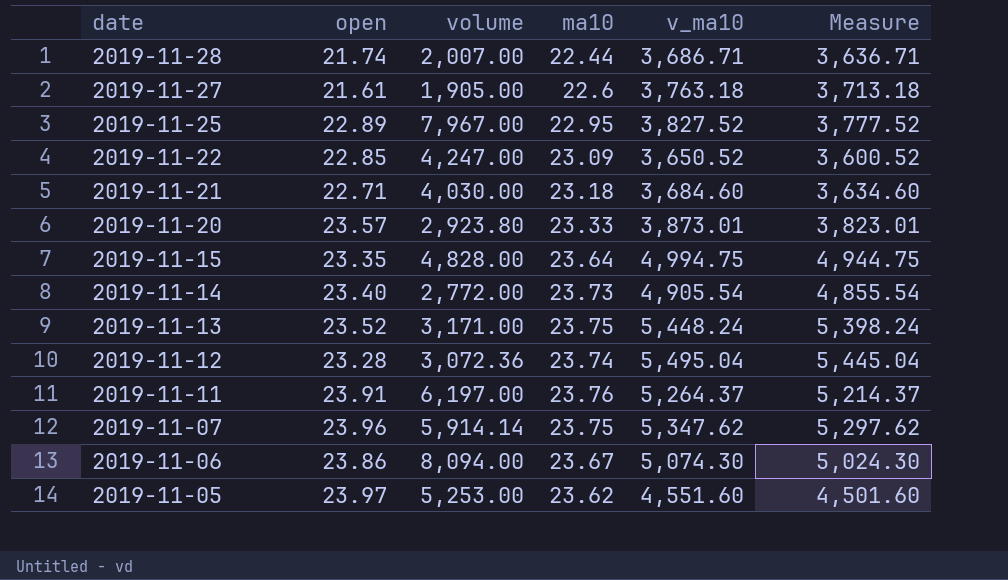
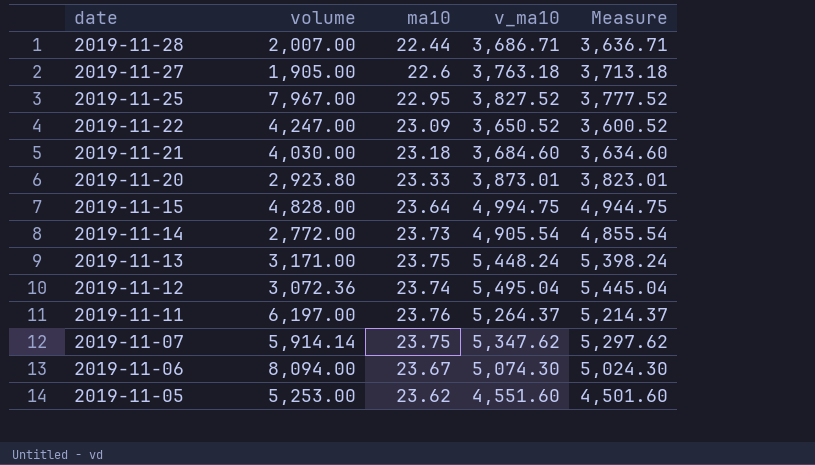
column open | position: 2 -> none

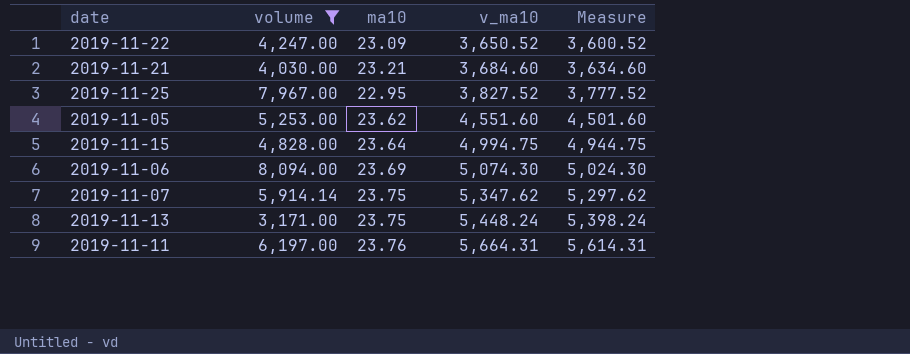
filter: none -> volume >= 3,171.00
row order: date descending -> v_ma10 ascending
2019-11-21 | ma10: 23.18 -> 23.21
2019-11-06 | ma10: 23.67 -> 23.69
2019-11-11 | v_ma10: 5,264.37 -> 5,664.31
2019-11-11 | Measure: 5,214.37 -> 5,614.31

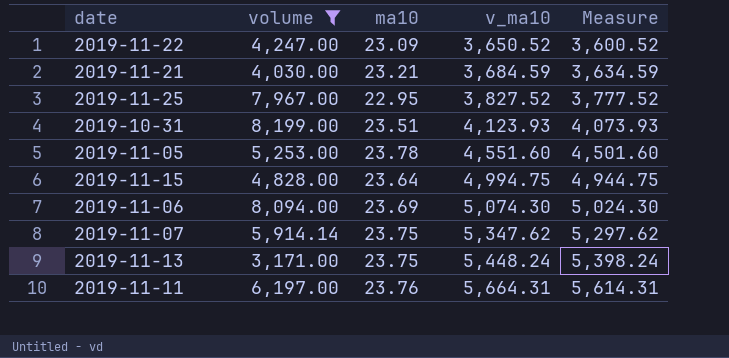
2019-11-21 | v_ma10: 3,684.60 -> 3,684.59
2019-11-21 | Measure: 3,634.60 -> 3,634.59
row 2019-10-31: none -> 8,199.00 | 23.51 | 4,123.93 | 4,073.93
2019-11-05 | ma10: 23.62 -> 23.78

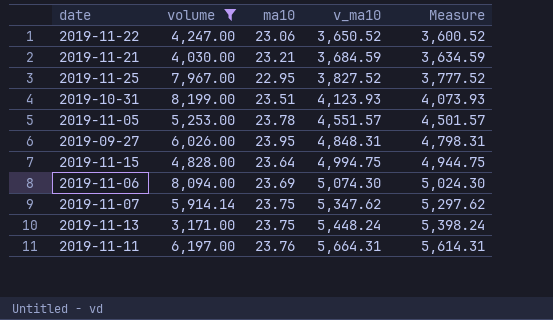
2019-11-22 | ma10: 23.09 -> 23.06
2019-11-05 | v_ma10: 4,551.60 -> 4,551.57
2019-11-05 | Measure: 4,501.60 -> 4,501.57
row 2019-09-27: none -> 6,026.00 | 23.95 | 4,848.31 | 4,798.31

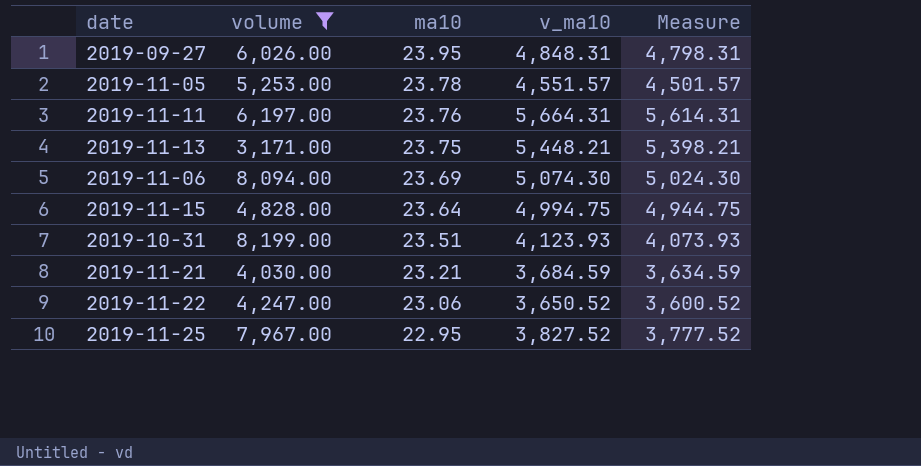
row order: v_ma10 ascending -> ma10 descending
row 2019-11-07: 5,914.14 | 23.75 | 5,347.62 | 5,297.62 -> none
2019-11-13 | v_ma10: 5,448.24 -> 5,448.21
2019-11-13 | Measure: 5,398.24 -> 5,398.21

